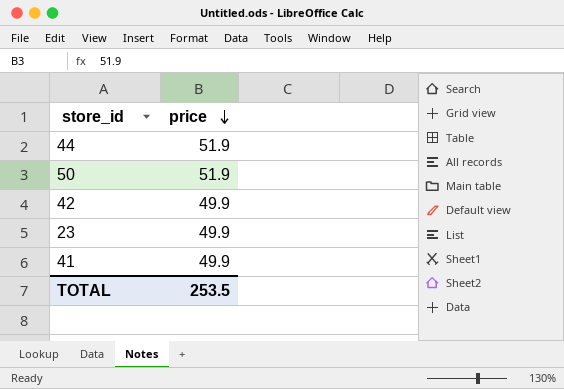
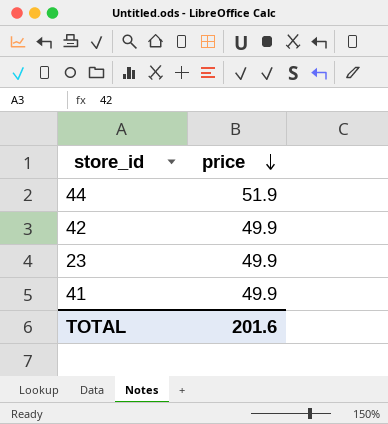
row 50: 51.9 -> none
TOTAL | price: 253.5 -> 201.6

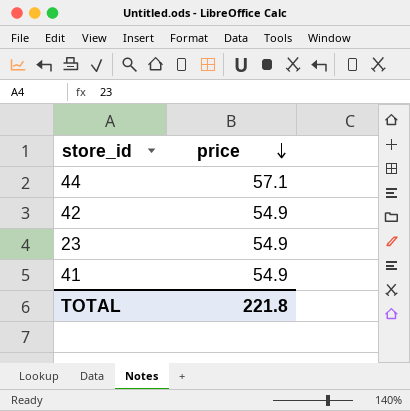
44 | price: 51.9 -> 57.1
42 | price: 49.9 -> 54.9
23 | price: 49.9 -> 54.9
41 | price: 49.9 -> 54.9
TOTAL | price: 201.6 -> 221.8

